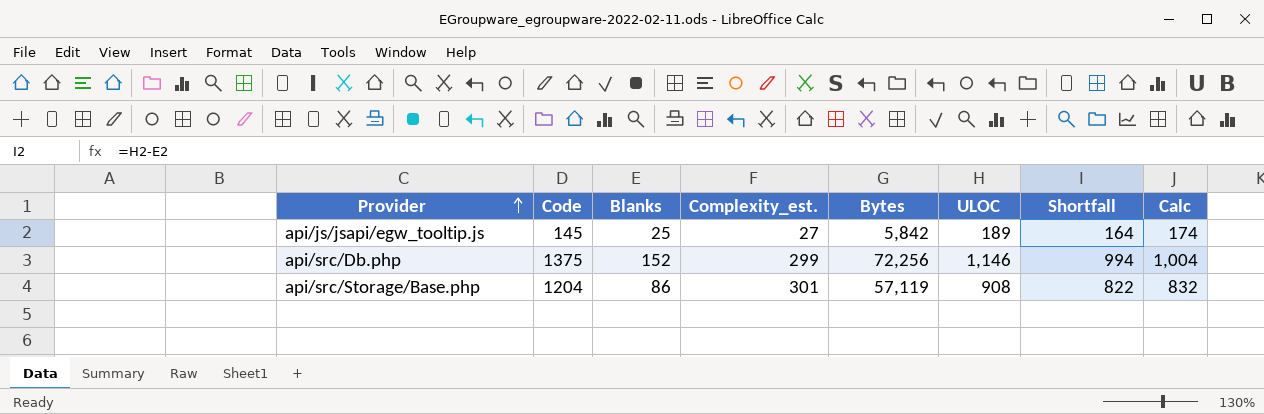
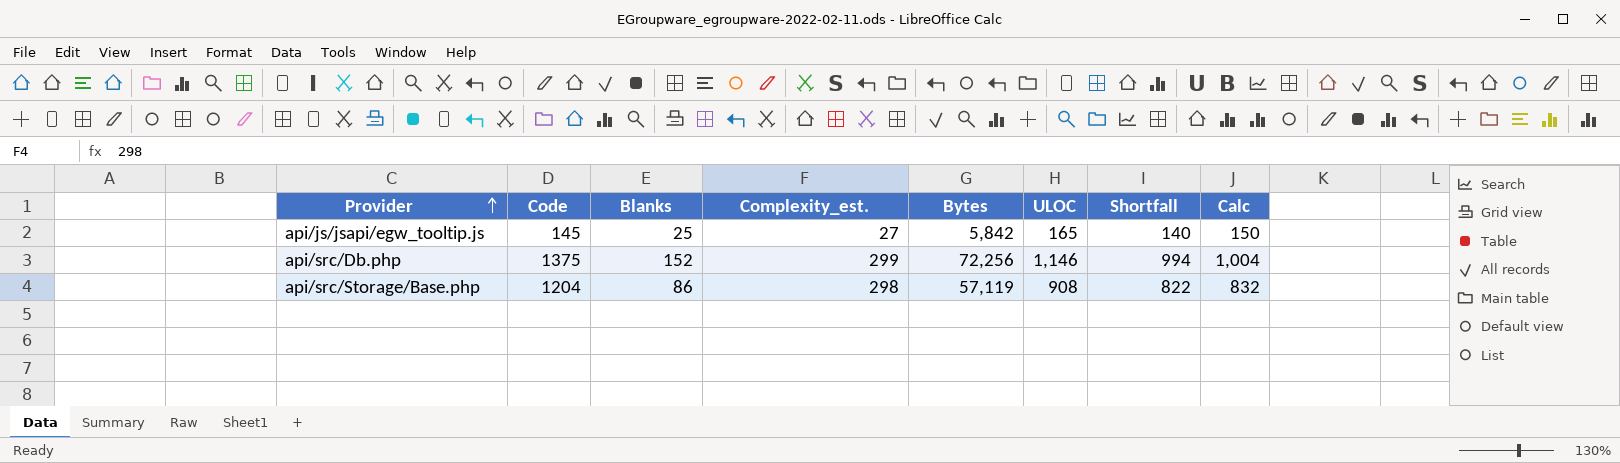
api/js/jsapi/egw_tooltip.js | ULOC: 189 -> 165
api/js/jsapi/egw_tooltip.js | Shortfall: 164 -> 140
api/js/jsapi/egw_tooltip.js | Calc: 174 -> 150
api/src/Storage/Base.php | Complexity_est.: 301 -> 298

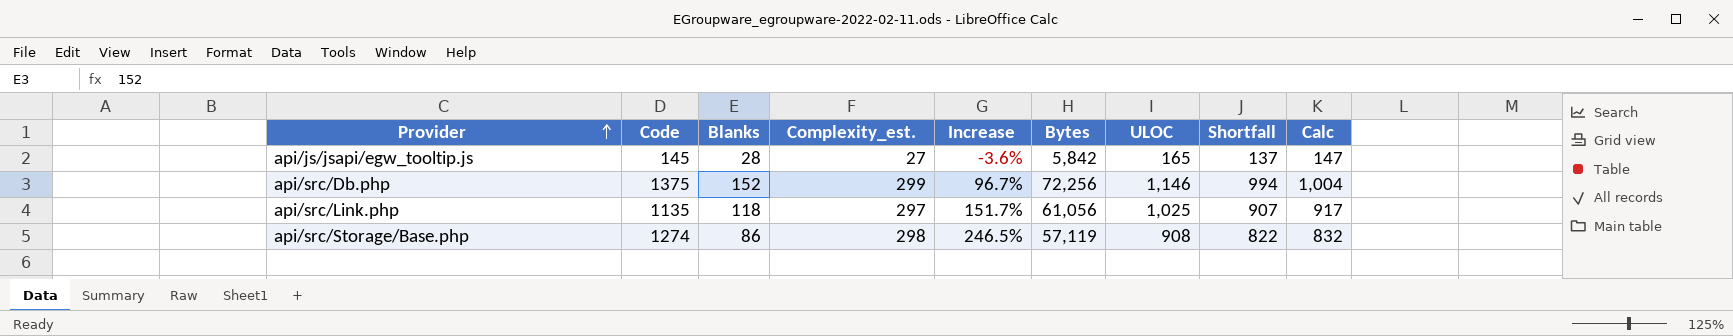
column Increase | formula: none -> ([Complexity_est.] - [Blanks]) / [Blanks]
api/js/jsapi/egw_tooltip.js | Blanks: 25 -> 28
api/js/jsapi/egw_tooltip.js | Shortfall: 140 -> 137
api/js/jsapi/egw_tooltip.js | Calc: 150 -> 147
row api/src/Link.php: none -> 1135 | 118 | 297 | 151.7% | 61,056 | 1,025 | 907 | 917
api/src/Storage/Base.php | Code: 1204 -> 1274

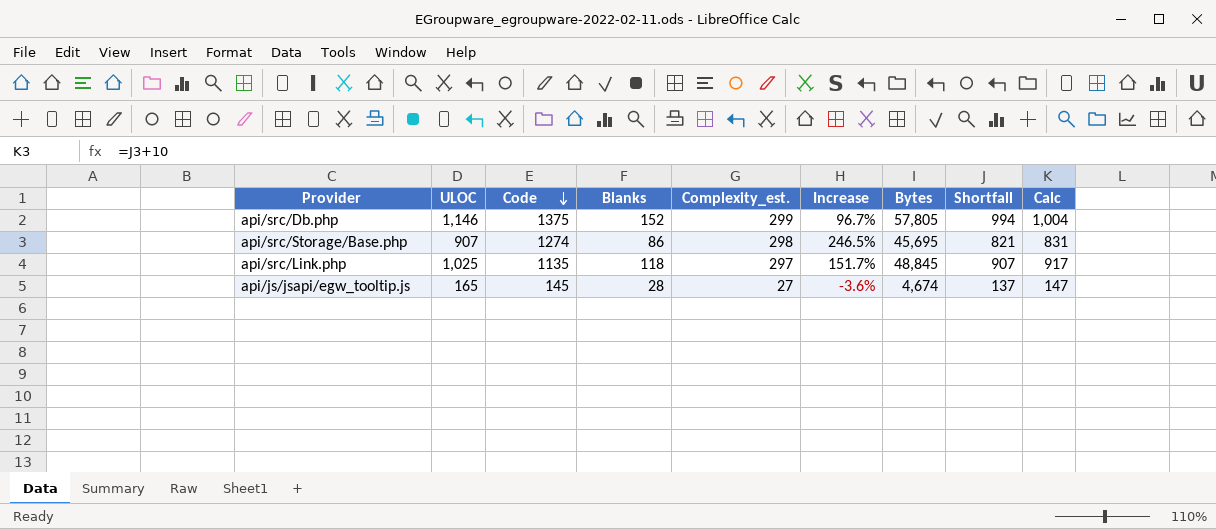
row order: Provider ascending -> Code descending
column ULOC | position: 7 -> 2
api/src/Db.php | Bytes: 72,256 -> 57,805
api/src/Storage/Base.php | ULOC: 908 -> 907
api/src/Storage/Base.php | Bytes: 57,119 -> 45,695
api/src/Storage/Base.php | Shortfall: 822 -> 821
api/src/Storage/Base.php | Calc: 832 -> 831
api/src/Link.php | Bytes: 61,056 -> 48,845
api/js/jsapi/egw_tooltip.js | Bytes: 5,842 -> 4,674

